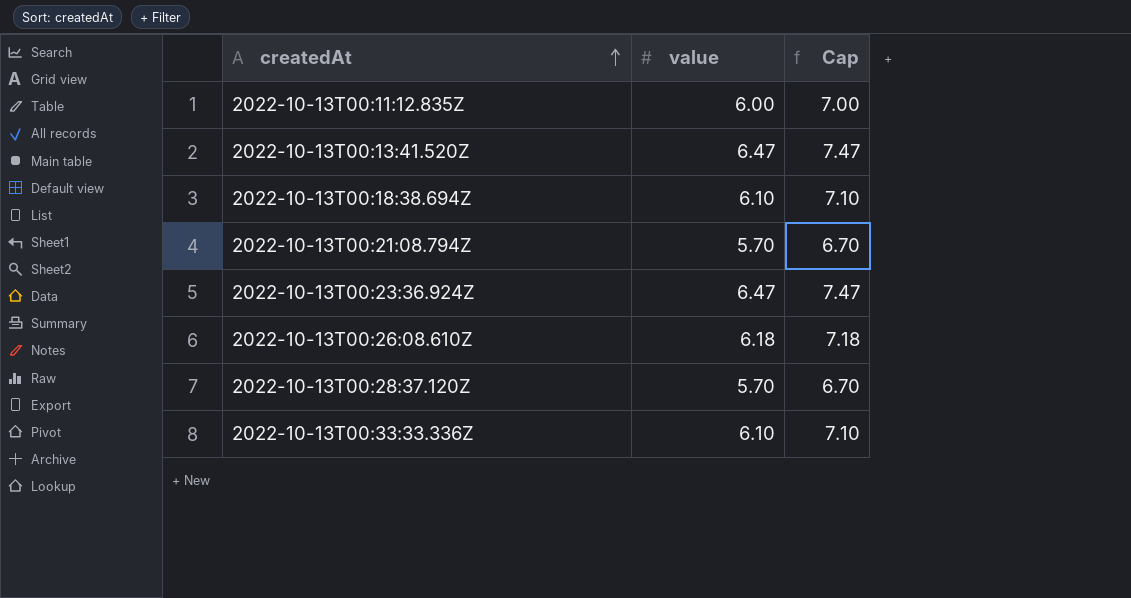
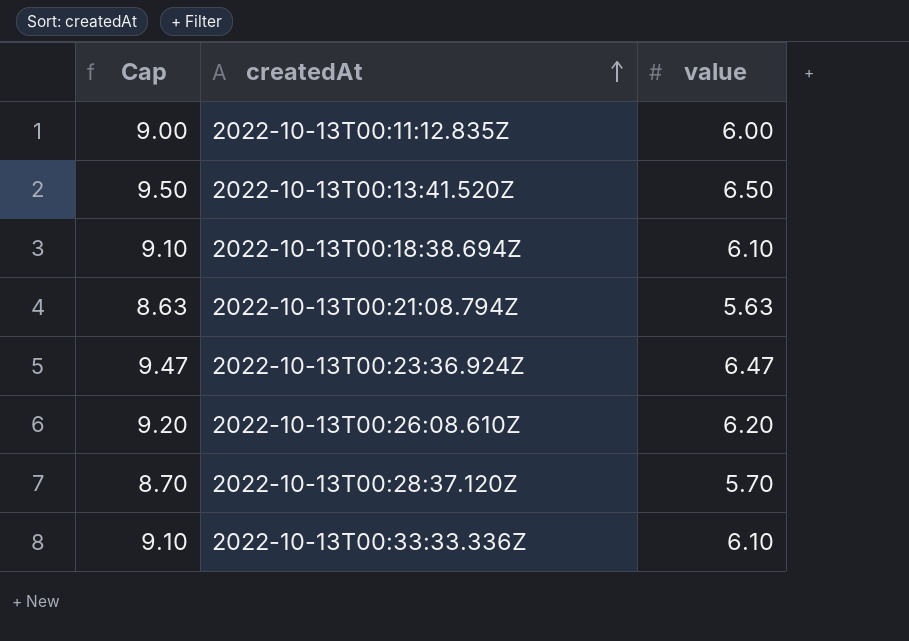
column Cap | formula: [value] + 1 -> [value] + 3
column Cap | position: 3 -> 1
2022-10-13T00:13:41.520Z | value: 6.47 -> 6.50
2022-10-13T00:21:08.794Z | value: 5.70 -> 5.63
2022-10-13T00:26:08.610Z | value: 6.18 -> 6.20

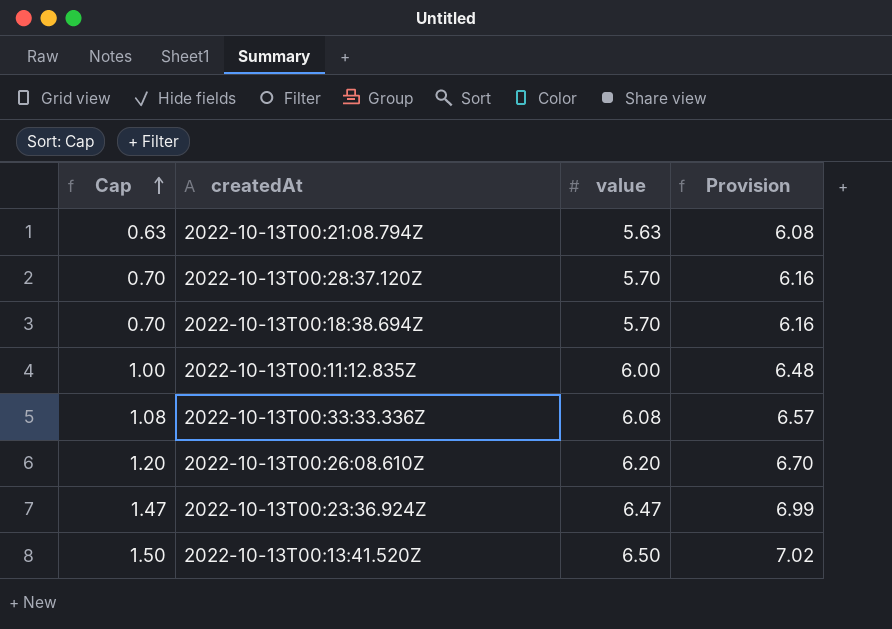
row order: createdAt ascending -> Cap ascending
column Cap | formula: [value] + 3 -> [value] - 5
column Provision | formula: none -> [value] * 1.08
2022-10-13T00:18:38.694Z | value: 6.10 -> 5.70
2022-10-13T00:33:33.336Z | value: 6.10 -> 6.08

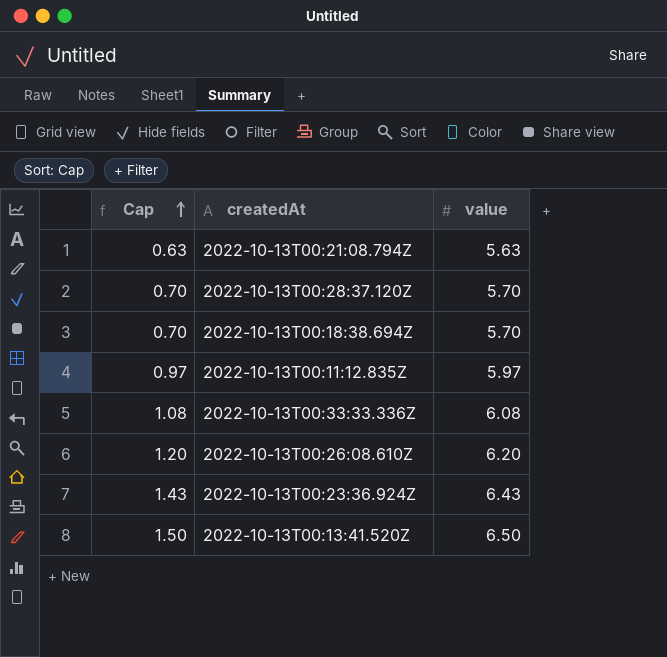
column Provision | formula: [value] * 1.08 -> none
2022-10-13T00:11:12.835Z | Cap: 1.00 -> 0.97
2022-10-13T00:11:12.835Z | value: 6.00 -> 5.97
2022-10-13T00:23:36.924Z | Cap: 1.47 -> 1.43
2022-10-13T00:23:36.924Z | value: 6.47 -> 6.43

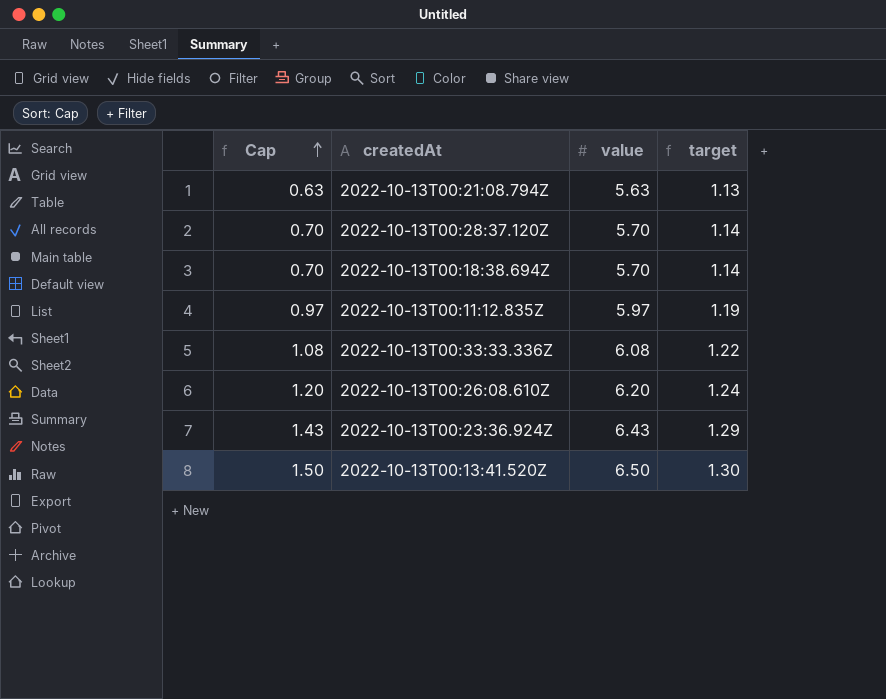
column target | formula: none -> [value] * 0.2

